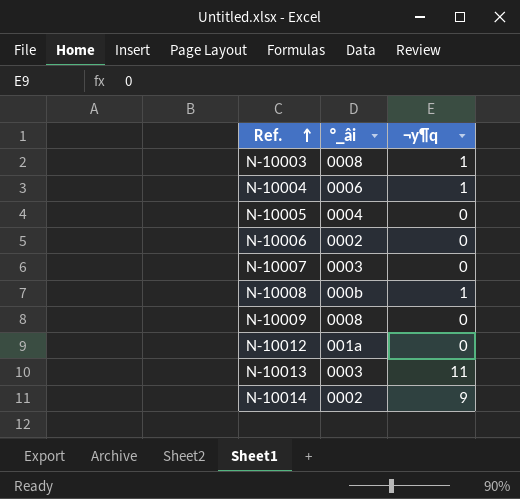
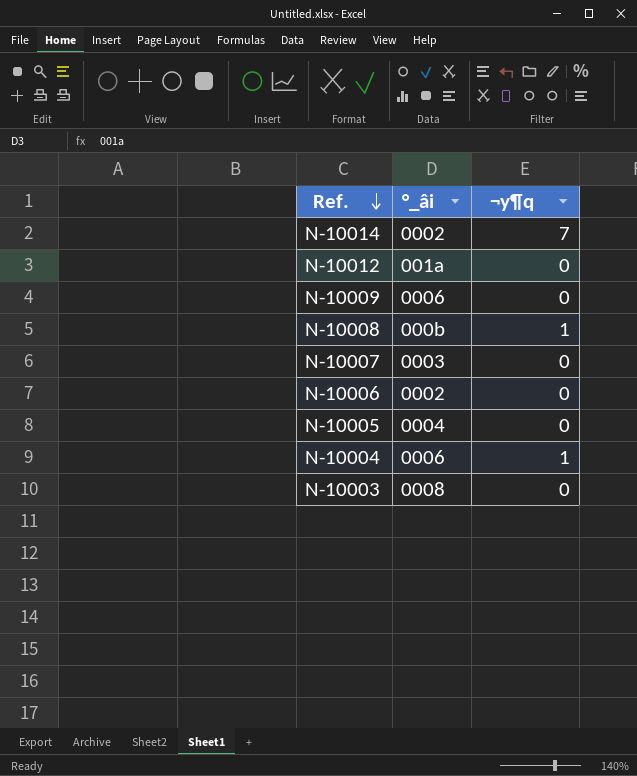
row order: Ref. ascending -> Ref. descending
row N-10013: 0003 | 11 -> none
N-10014 | ¬y¶q: 9 -> 7
N-10009 | °_âi: 0008 -> 0006
N-10003 | ¬y¶q: 1 -> 0

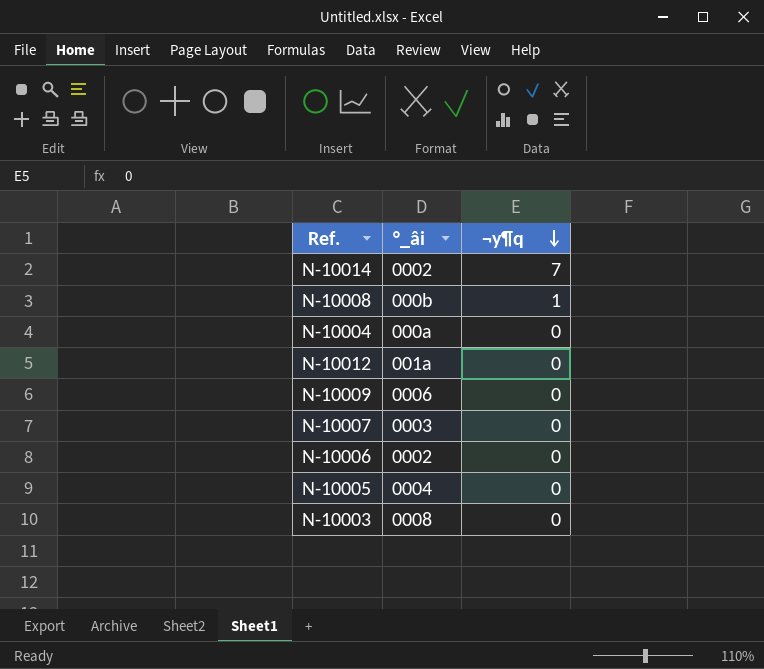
row order: Ref. descending -> ¬y¶q descending
N-10004 | °_âi: 0006 -> 000a
N-10004 | ¬y¶q: 1 -> 0

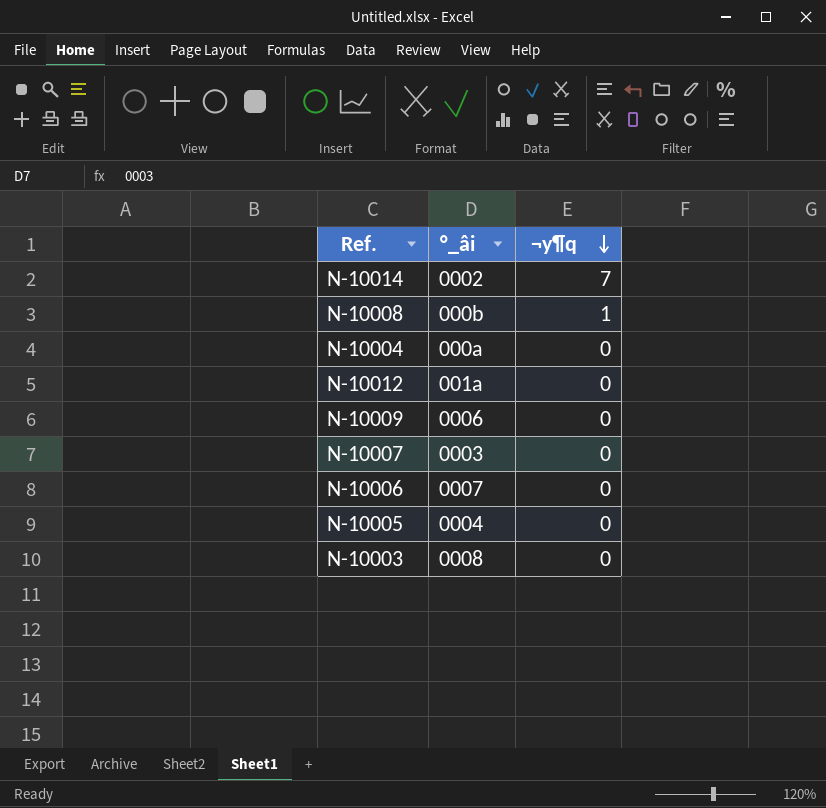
N-10006 | °_âi: 0002 -> 0007

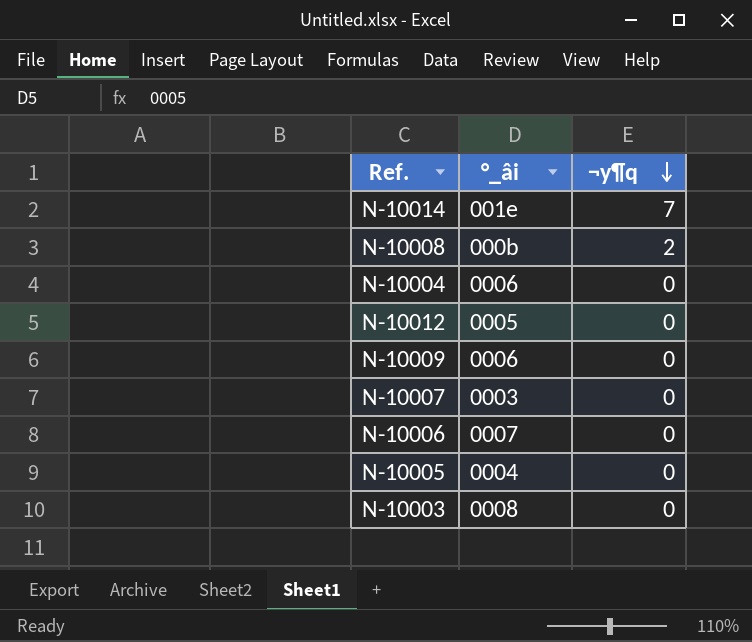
N-10014 | °_âi: 0002 -> 001e
N-10008 | ¬y¶q: 1 -> 2
N-10004 | °_âi: 000a -> 0006
N-10012 | °_âi: 001a -> 0005

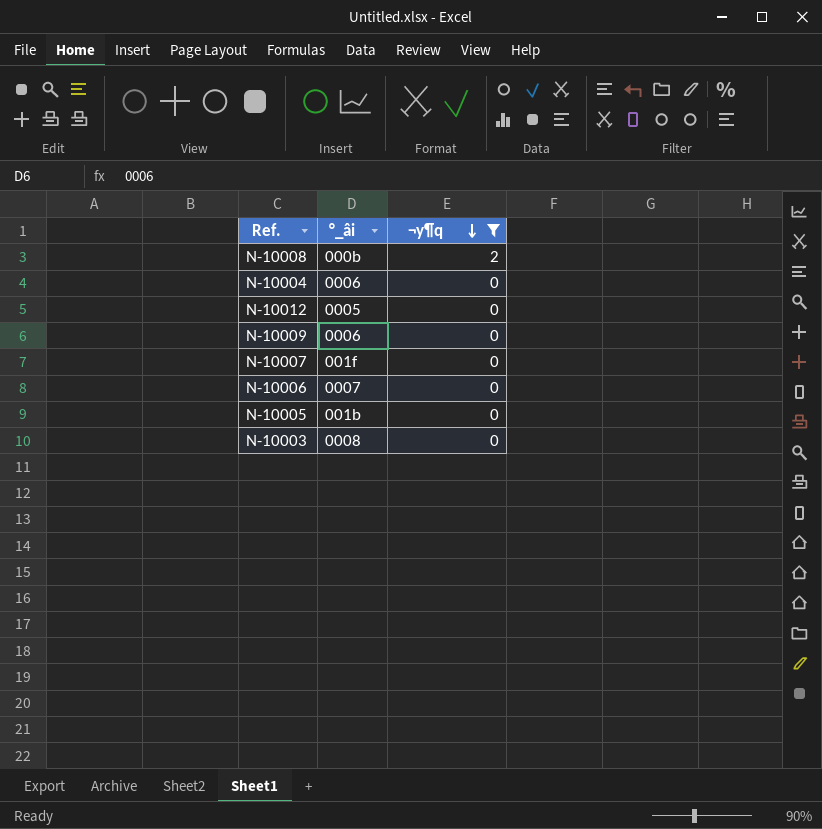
filter: none -> ¬y¶q != 7
N-10007 | °_âi: 0003 -> 001f
N-10005 | °_âi: 0004 -> 001b

